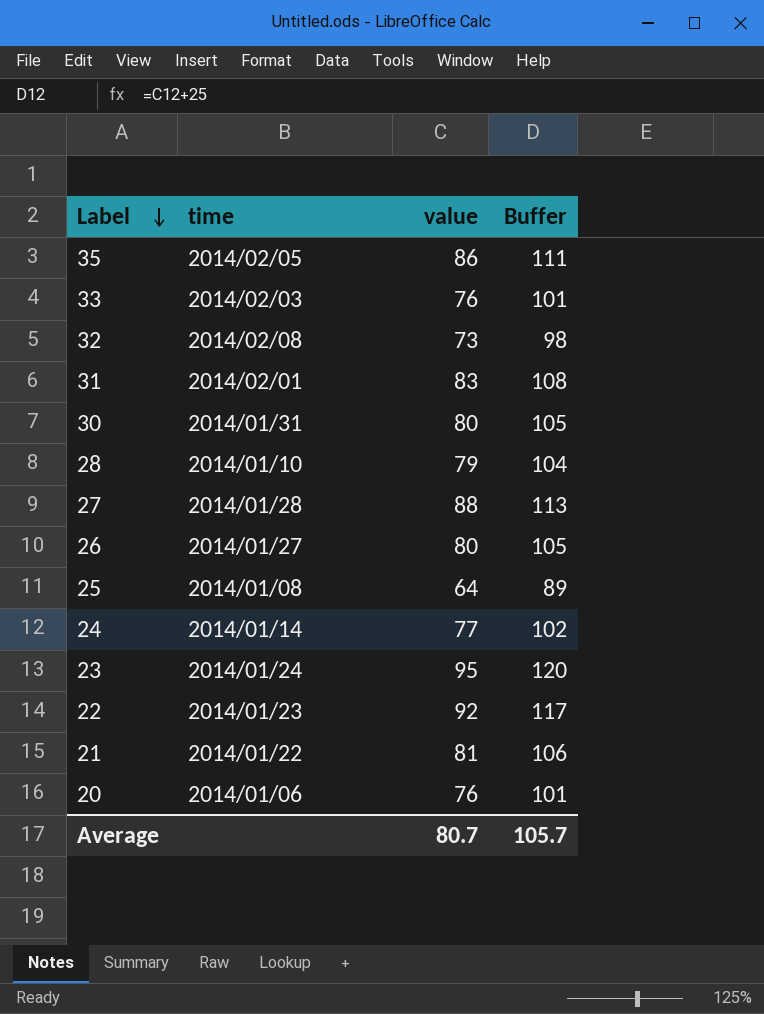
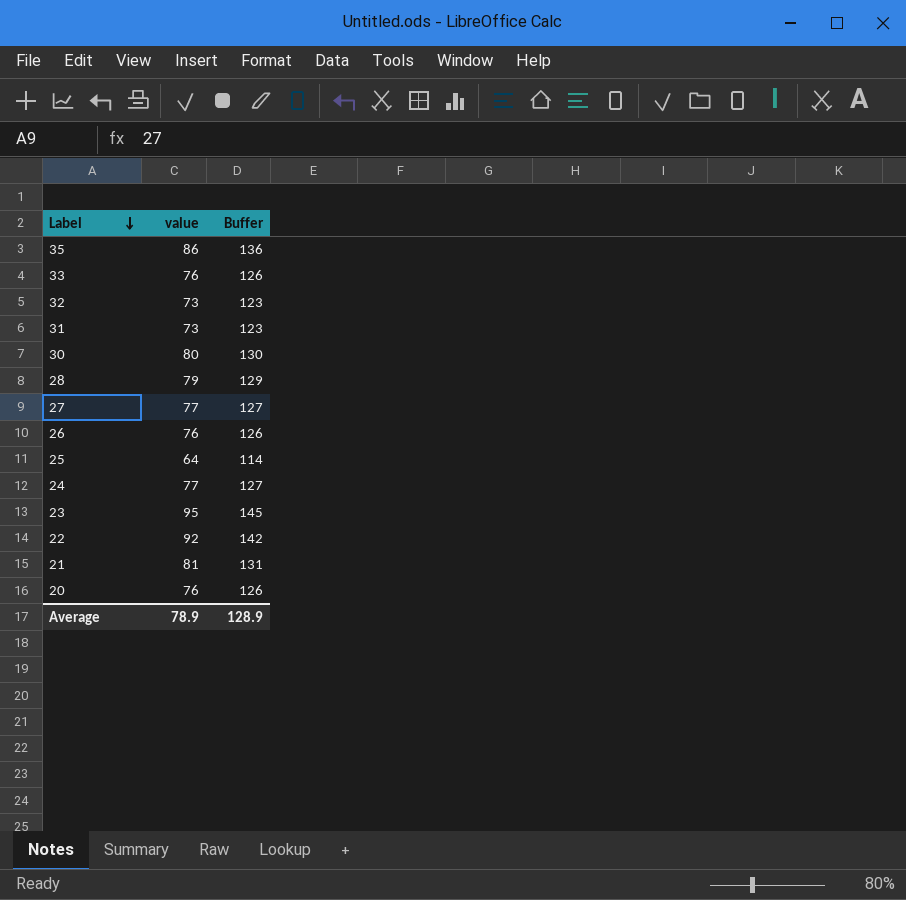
column time | position: 2 -> none
column Buffer | formula: [value] + 25 -> [value] + 50
31 | value: 83 -> 73
27 | value: 88 -> 77
26 | value: 80 -> 76
Average | value: 80.7 -> 78.9
Average | Buffer: 105.7 -> 128.9

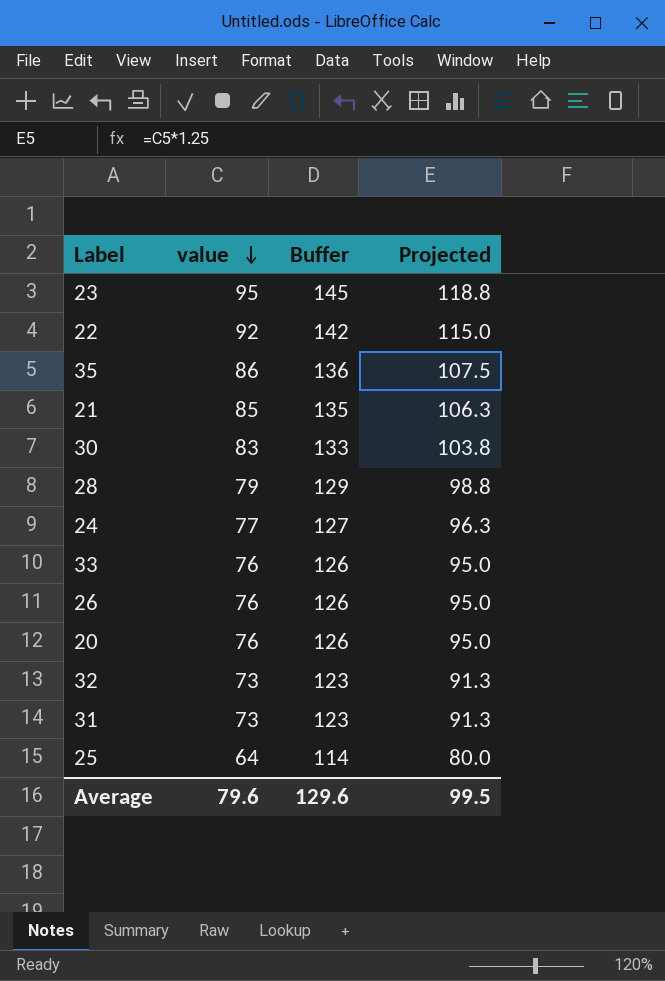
row order: Label descending -> value descending
column Projected | formula: none -> [value] * 1.25
row 27: 77 | 127 -> none
21 | value: 81 -> 85
21 | Buffer: 131 -> 135
30 | value: 80 -> 83
30 | Buffer: 130 -> 133
Average | value: 78.9 -> 79.6
Average | Buffer: 128.9 -> 129.6

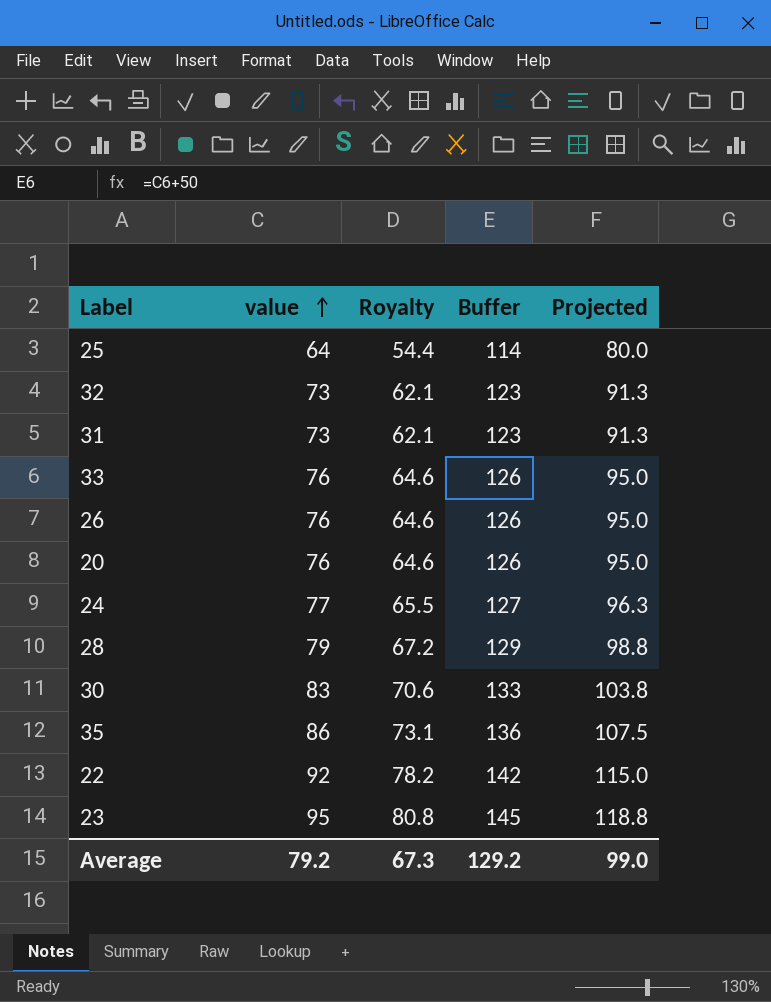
row order: value descending -> value ascending
column Royalty | formula: none -> [value] * 0.85
row 21: 85 | 135 | 106.3 -> none
Average | value: 79.6 -> 79.2
Average | Buffer: 129.6 -> 129.2
Average | Projected: 99.5 -> 99.0

